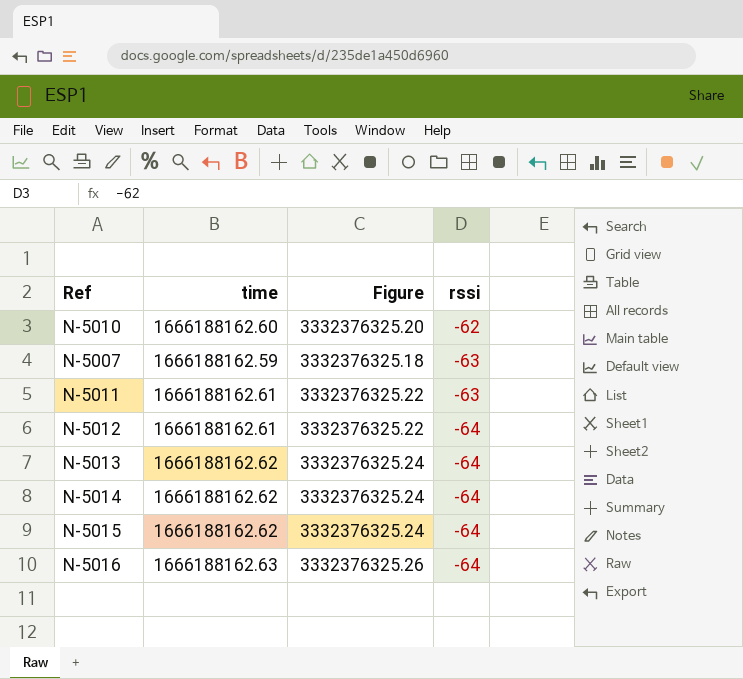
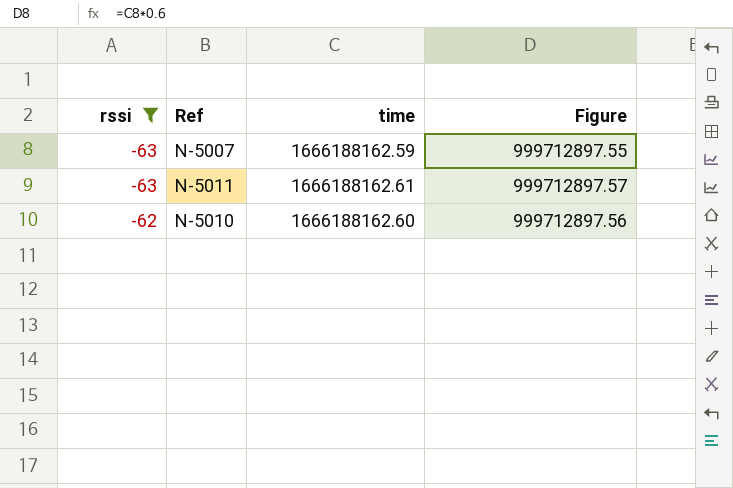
filter: none -> rssi != -64
row order: rssi descending -> rssi ascending
column rssi | position: 4 -> 1
column Figure | formula: [time] * 2 -> [time] * 0.6

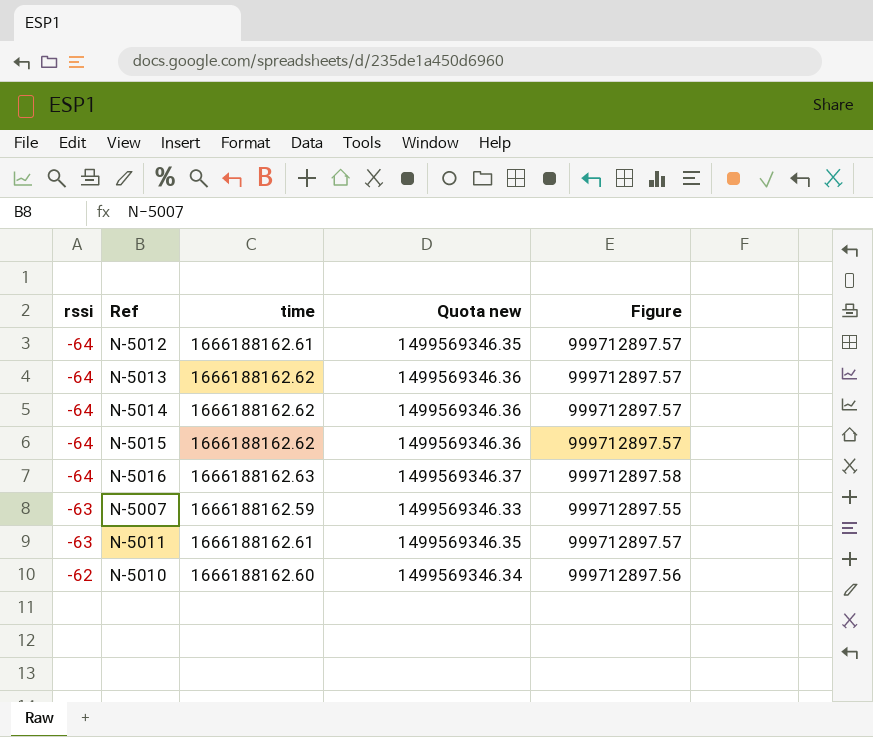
filter: rssi != -64 -> none
column Quota new | formula: none -> [time] * 0.9

